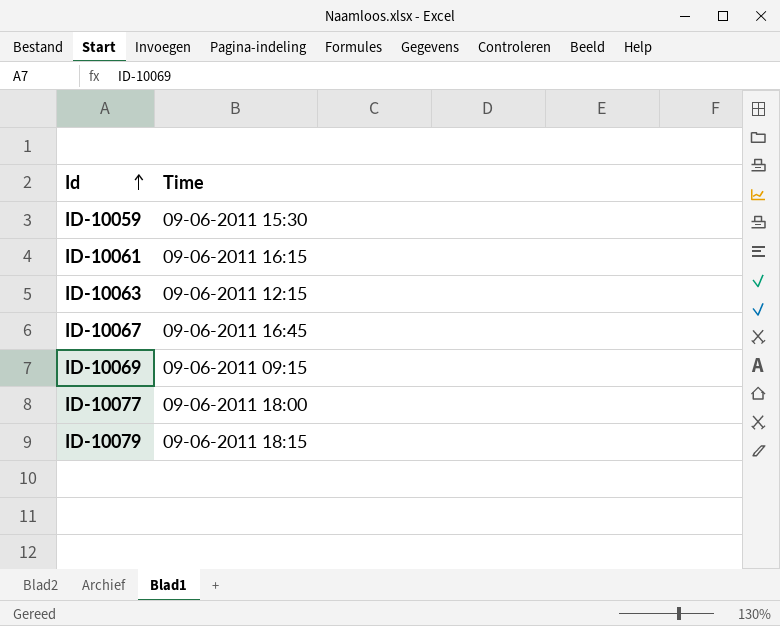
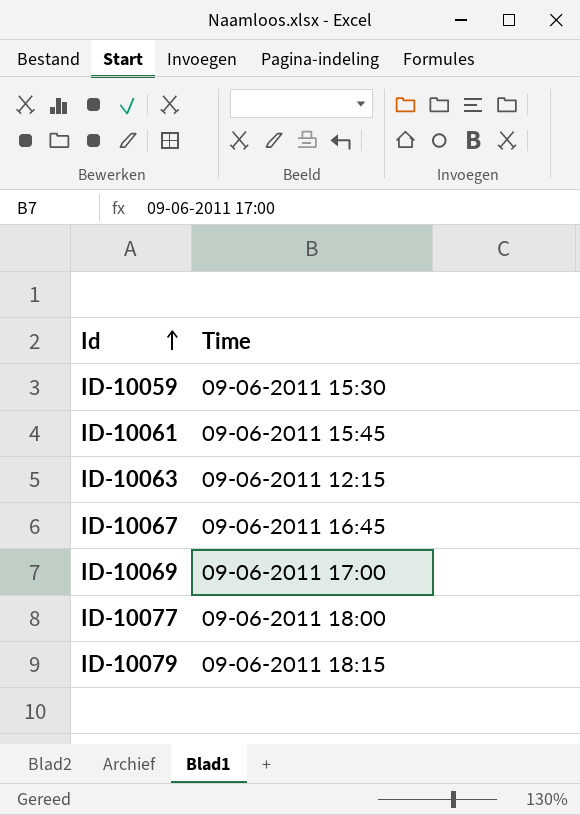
ID-10061 | Time: 09-06-2011 16:15 -> 09-06-2011 15:45
ID-10069 | Time: 09-06-2011 09:15 -> 09-06-2011 17:00

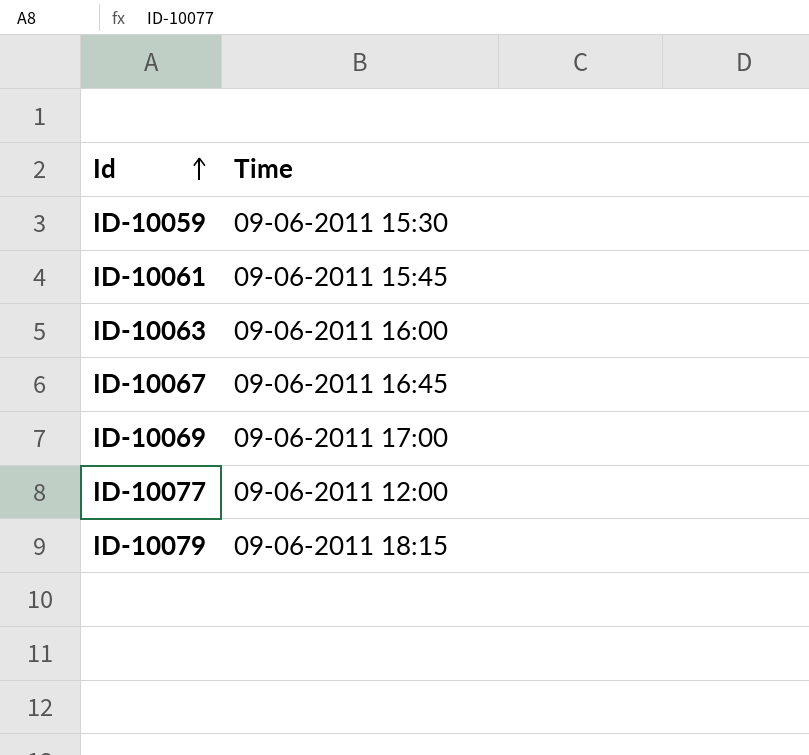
ID-10063 | Time: 09-06-2011 12:15 -> 09-06-2011 16:00
ID-10077 | Time: 09-06-2011 18:00 -> 09-06-2011 12:00

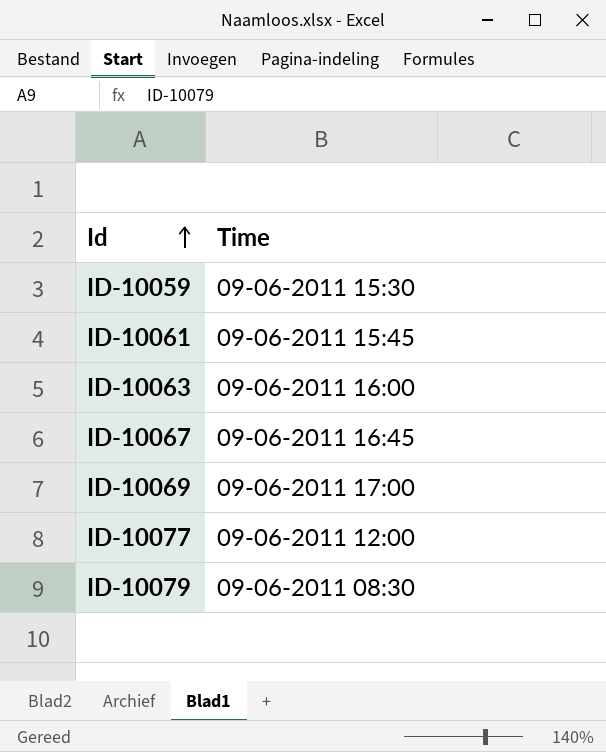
ID-10079 | Time: 09-06-2011 18:15 -> 09-06-2011 08:30

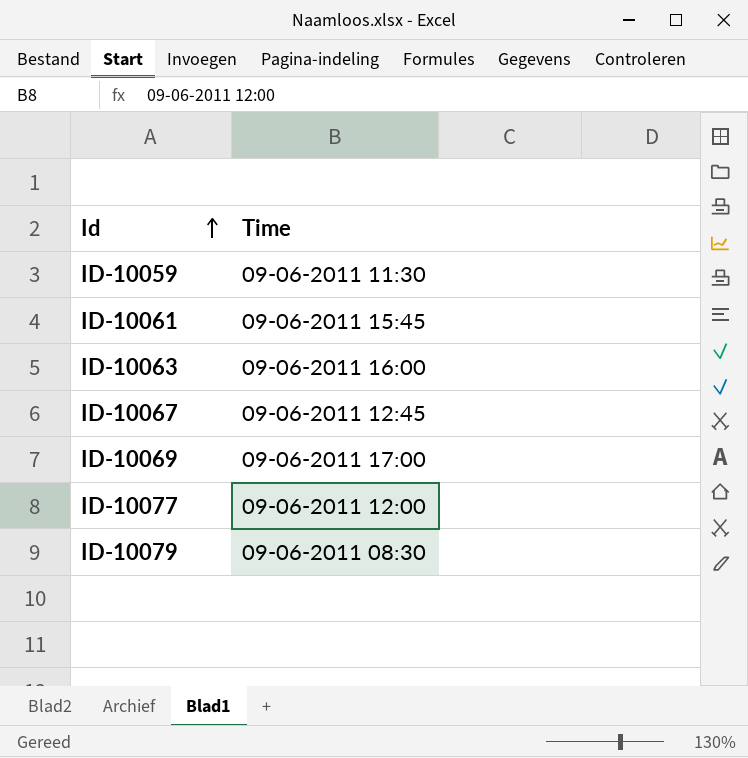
ID-10059 | Time: 09-06-2011 15:30 -> 09-06-2011 11:30
ID-10067 | Time: 09-06-2011 16:45 -> 09-06-2011 12:45

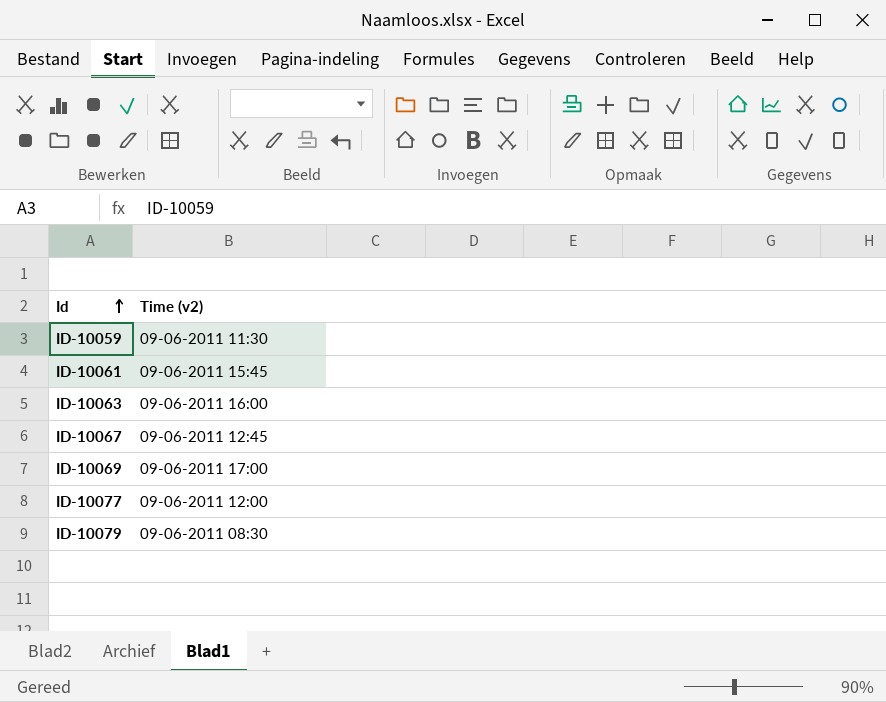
column name: Time -> Time (v2)

